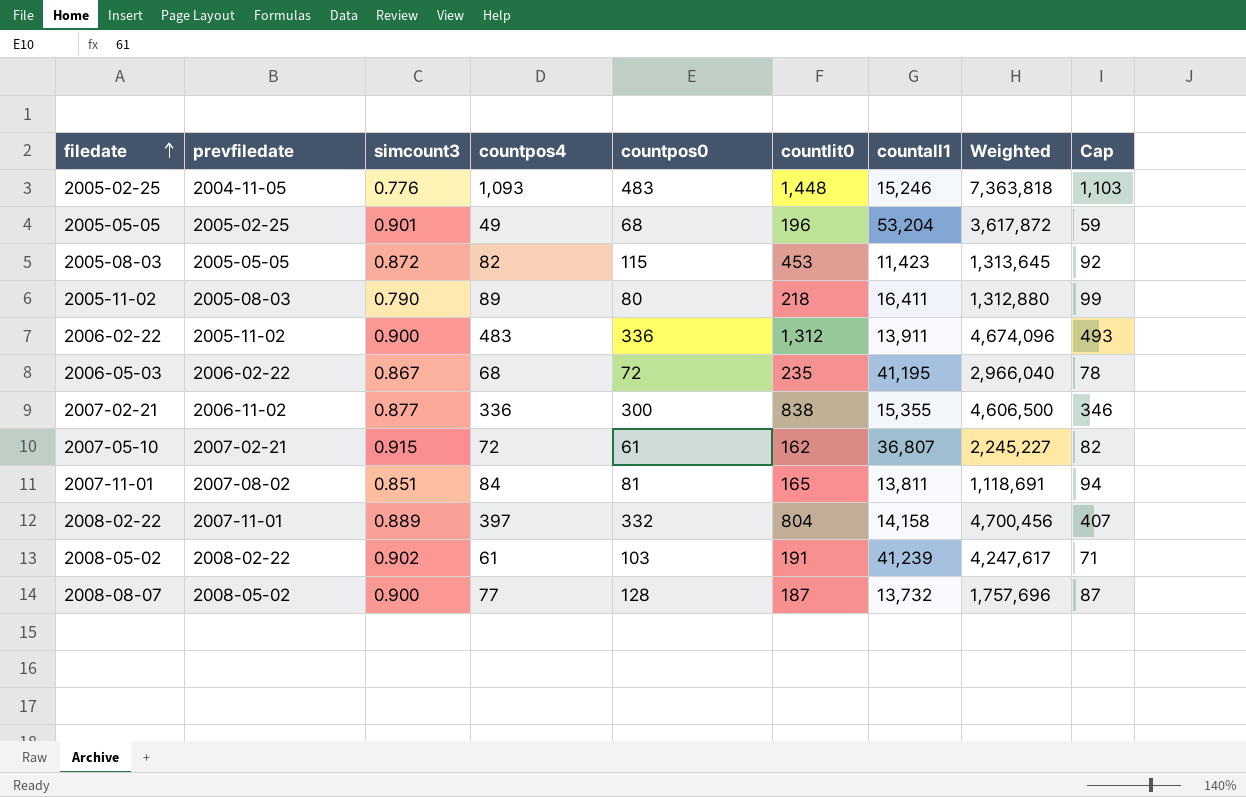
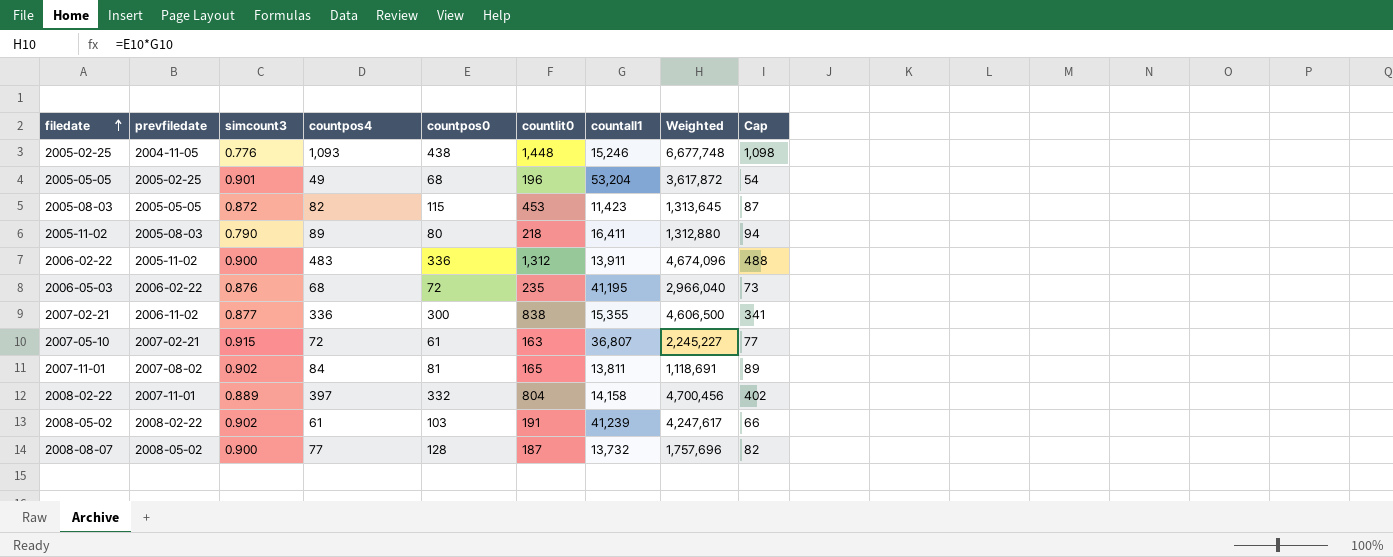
column Cap | formula: [countpos4] + 10 -> [countpos4] + 5
2005-02-25 | countpos0: 483 -> 438
2005-02-25 | Weighted: 7,363,818 -> 6,677,748
2006-05-03 | simcount3: 0.867 -> 0.876
2007-05-10 | countlit0: 162 -> 163
2007-11-01 | simcount3: 0.851 -> 0.902

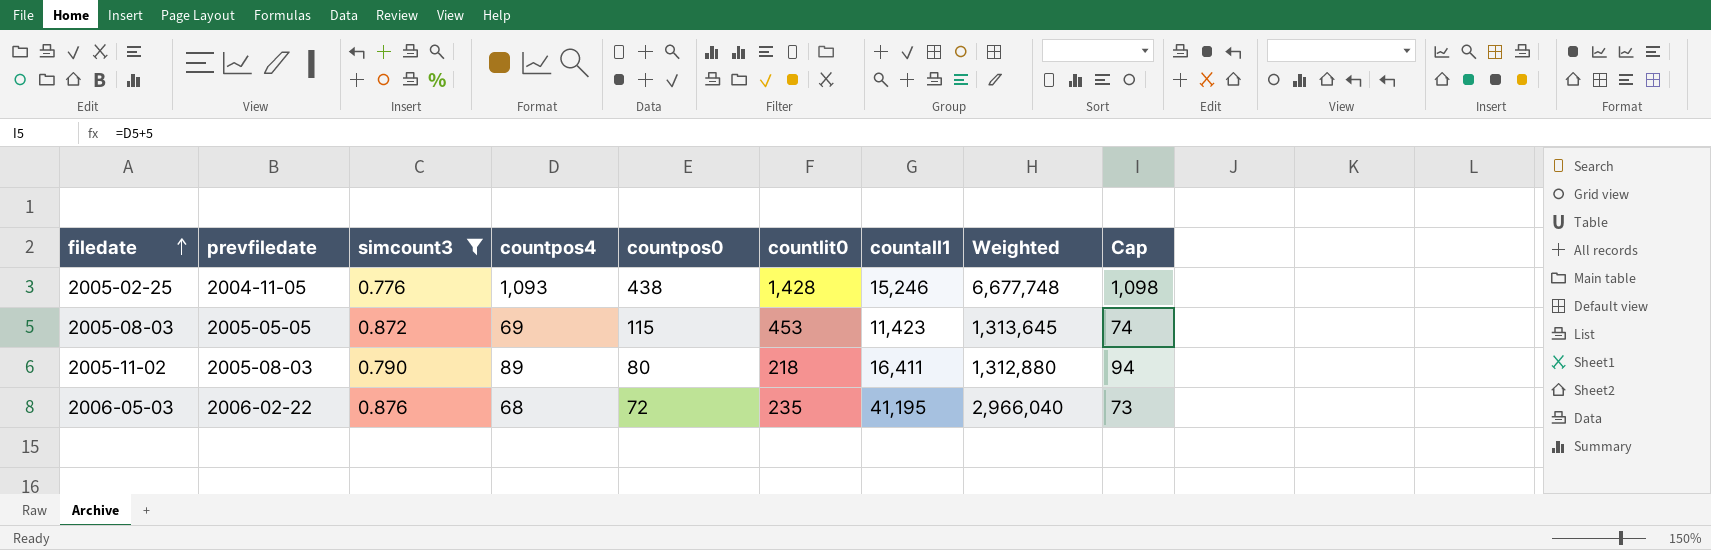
filter: none -> simcount3 <= 0.876
2005-02-25 | countlit0: 1,448 -> 1,428
2005-08-03 | countpos4: 82 -> 69
2005-08-03 | Cap: 87 -> 74

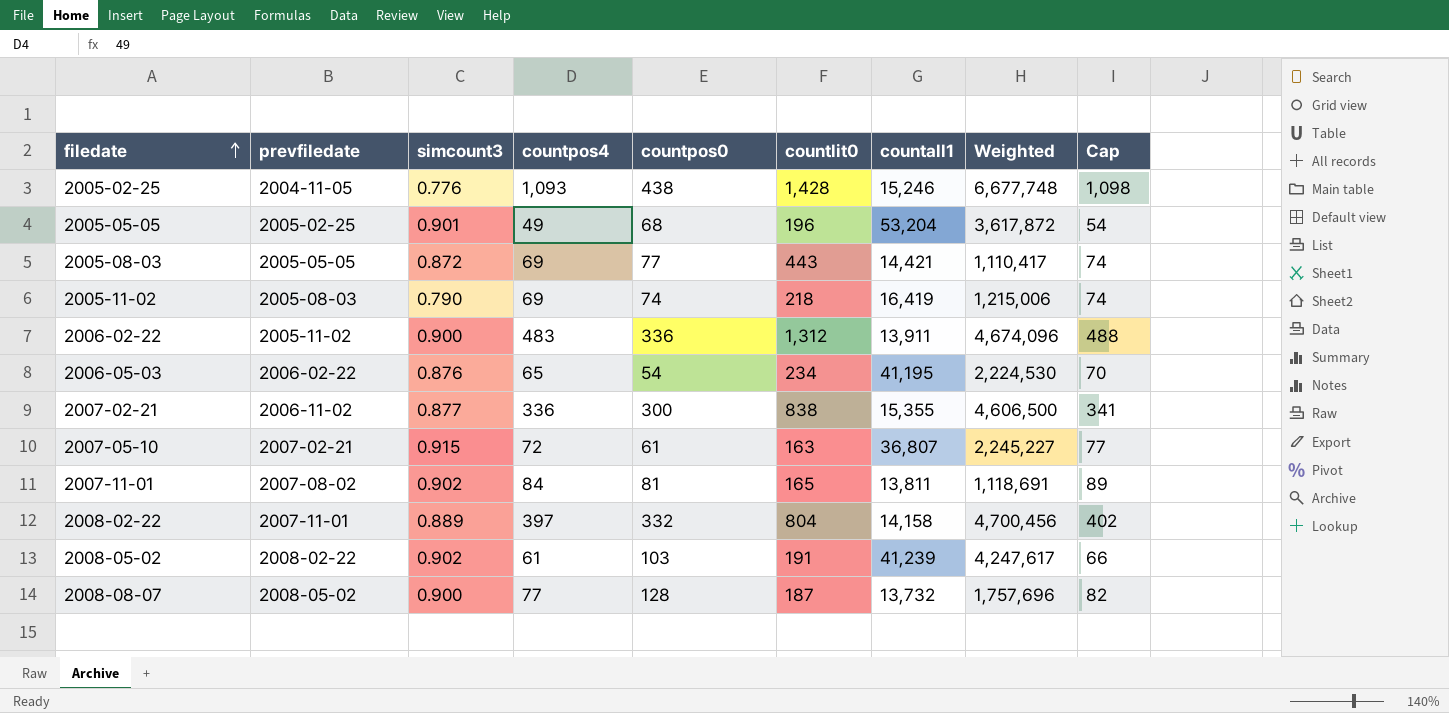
filter: simcount3 <= 0.876 -> none
2005-08-03 | countpos0: 115 -> 77
2005-08-03 | countlit0: 453 -> 443
2005-08-03 | countall1: 11,423 -> 14,421
2005-08-03 | Weighted: 1,313,645 -> 1,110,417
2005-11-02 | countpos4: 89 -> 69
2005-11-02 | countpos0: 80 -> 74
2005-11-02 | countall1: 16,411 -> 16,419
2005-11-02 | Weighted: 1,312,880 -> 1,215,006
2005-11-02 | Cap: 94 -> 74
2006-05-03 | countpos4: 68 -> 65
2006-05-03 | countpos0: 72 -> 54
2006-05-03 | countlit0: 235 -> 234
2006-05-03 | Weighted: 2,966,040 -> 2,224,530
2006-05-03 | Cap: 73 -> 70

